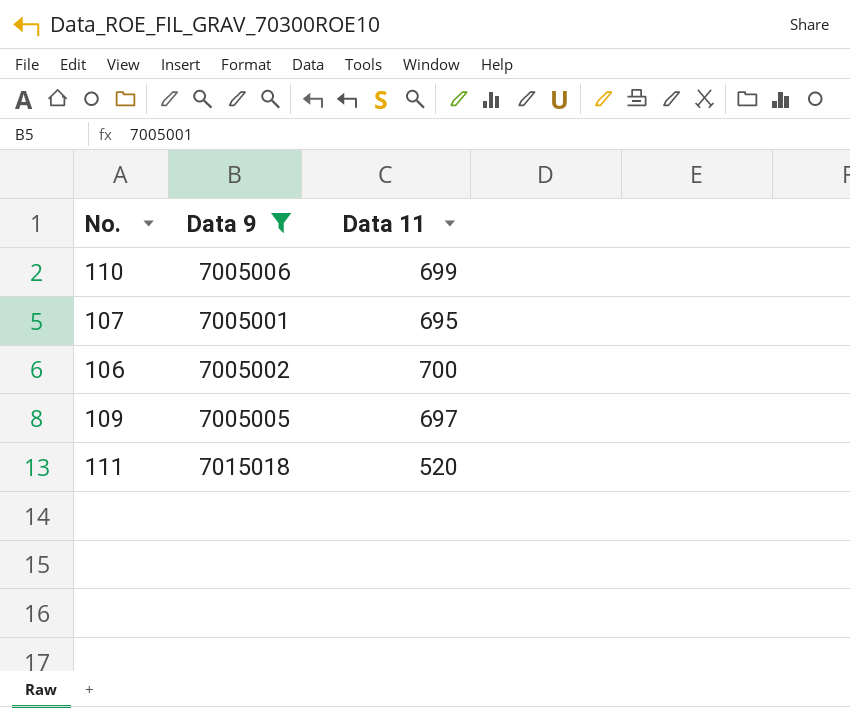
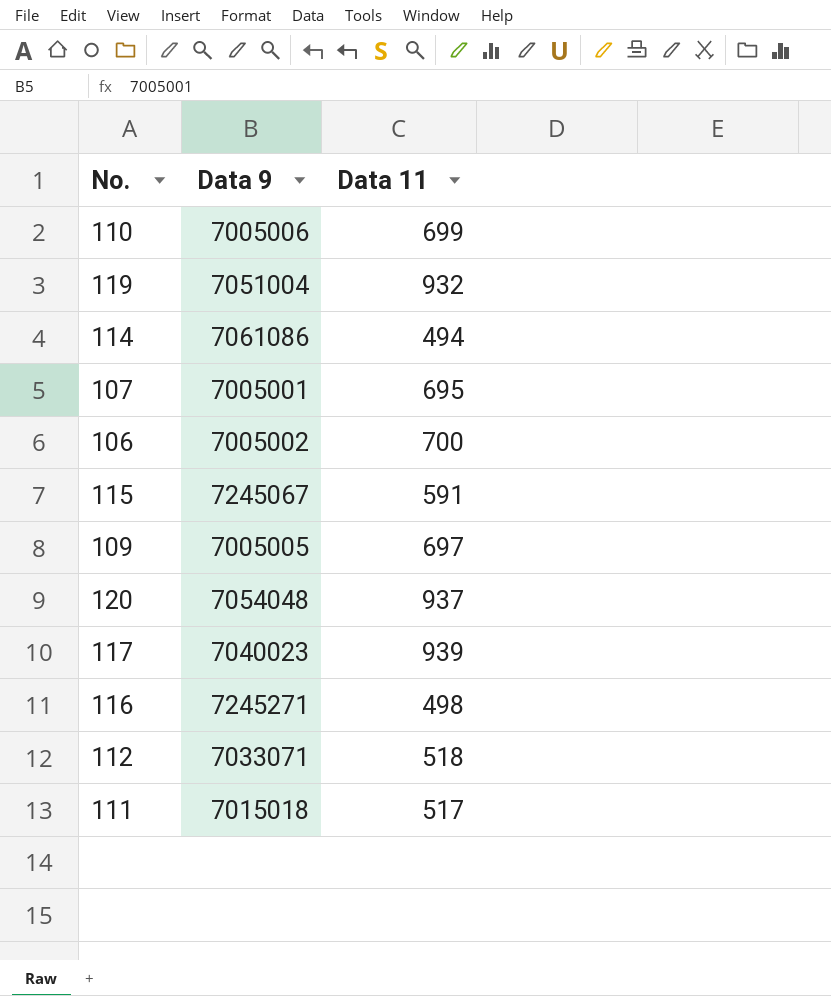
filter: Data 9 <= 7015018 -> none
111 | Data 11: 520 -> 517

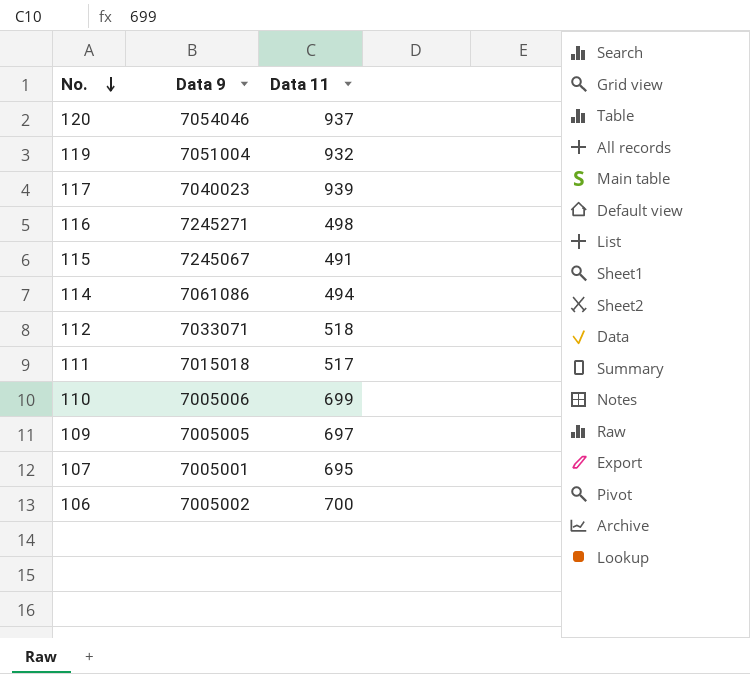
row order: none -> No. descending
120 | Data 9: 7054048 -> 7054046
115 | Data 11: 591 -> 491

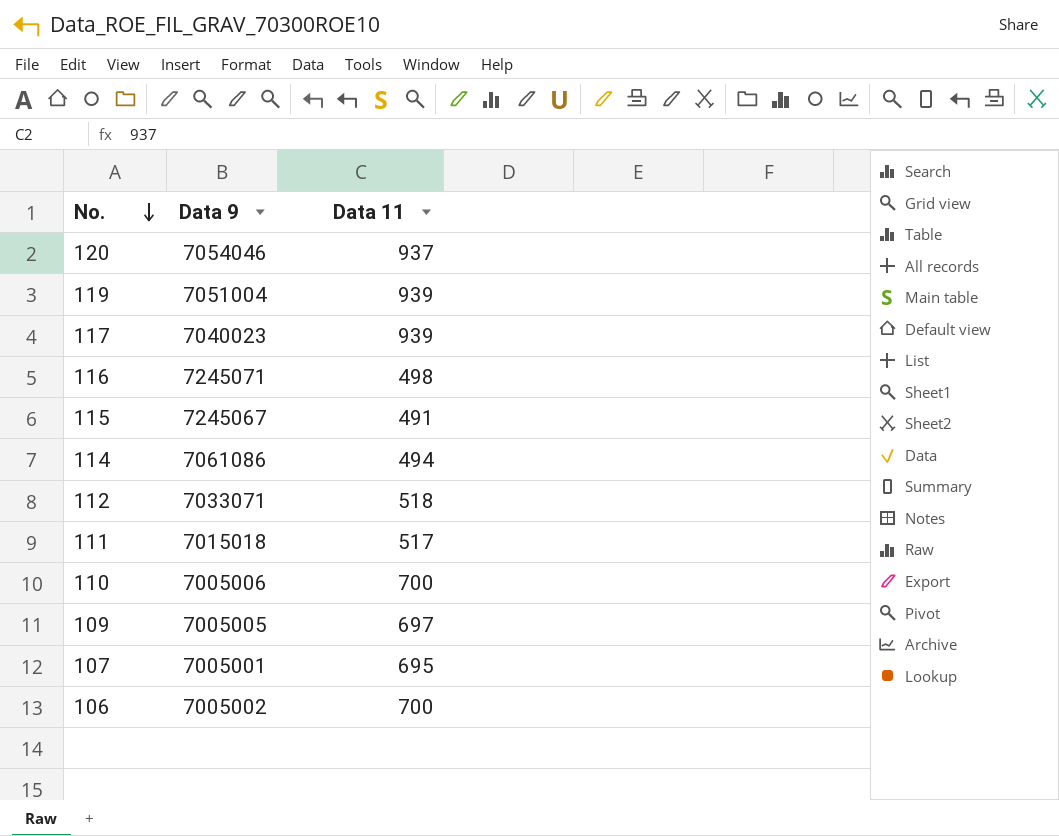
119 | Data 11: 932 -> 939
116 | Data 9: 7245271 -> 7245071
110 | Data 11: 699 -> 700

